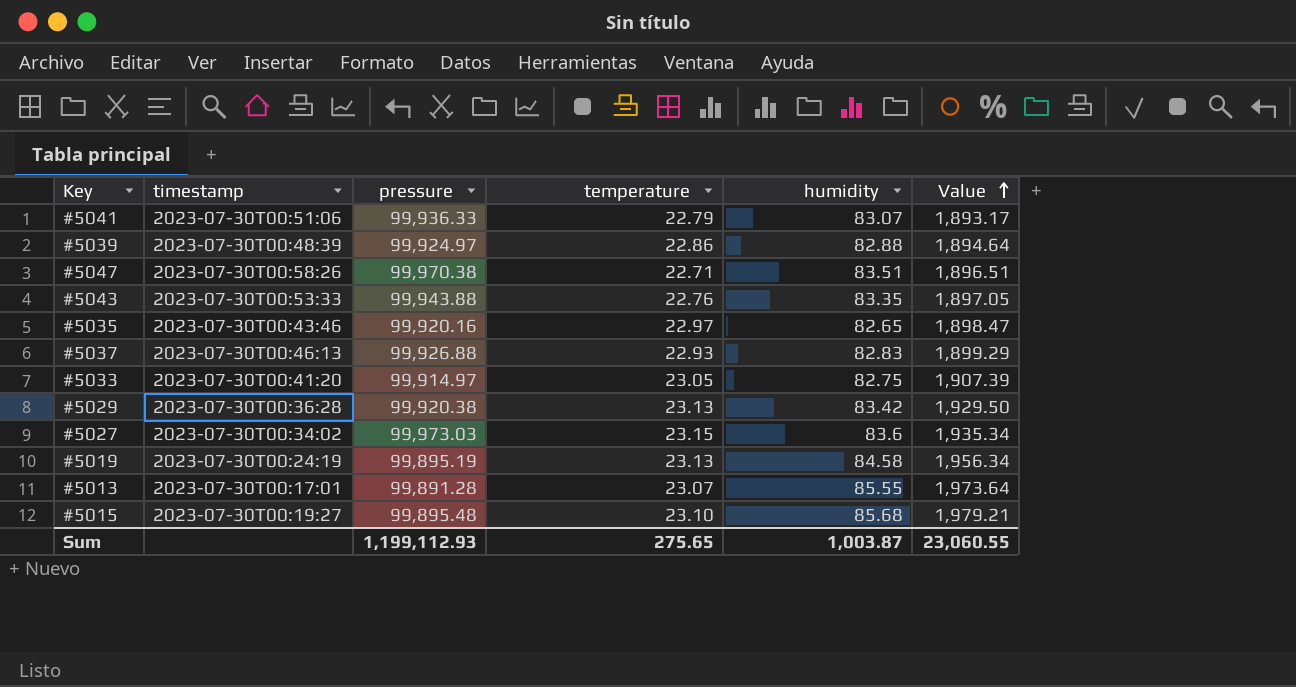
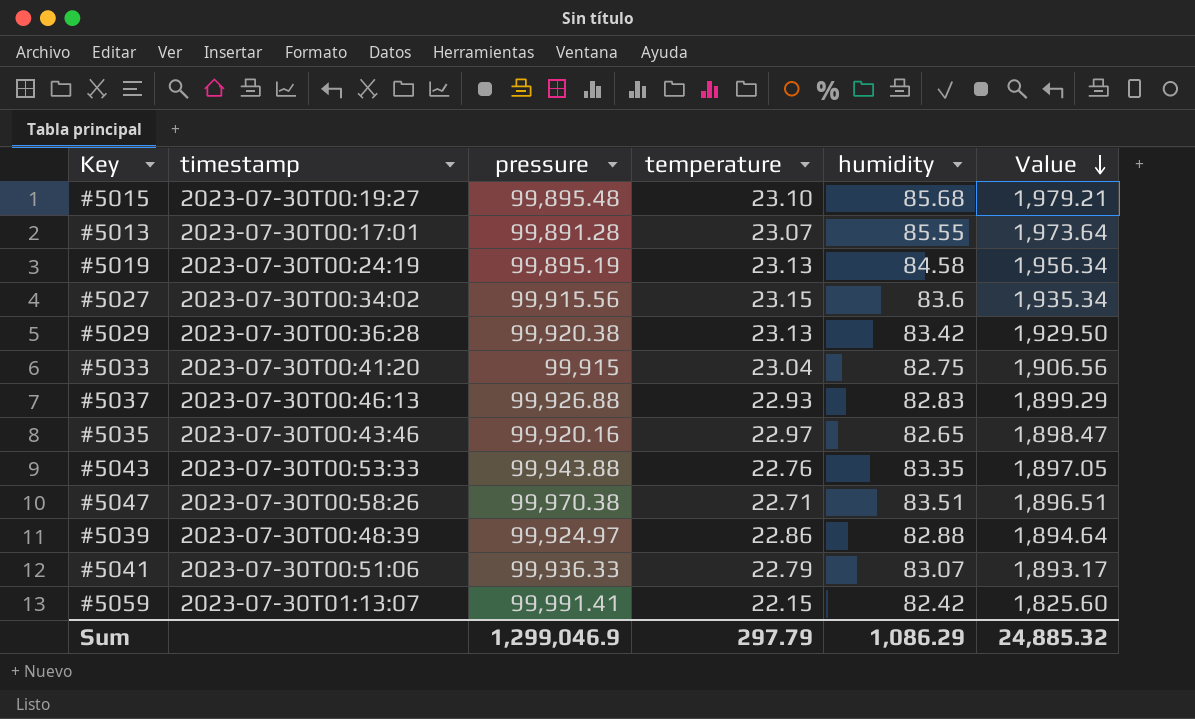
row order: Value ascending -> Value descending
#5027 | pressure: 99,973.03 -> 99,915.56
#5033 | pressure: 99,914.97 -> 99,915
#5033 | temperature: 23.05 -> 23.04
#5033 | Value: 1,907.39 -> 1,906.56
row #5059: none -> 2023-07-30T01:13:07 | 99,991.41 | 22.15 | 82.42 | 1,825.60
Sum | pressure: 1,199,112.93 -> 1,299,046.9
Sum | temperature: 275.65 -> 297.79
Sum | humidity: 1,003.87 -> 1,086.29
Sum | Value: 23,060.55 -> 24,885.32

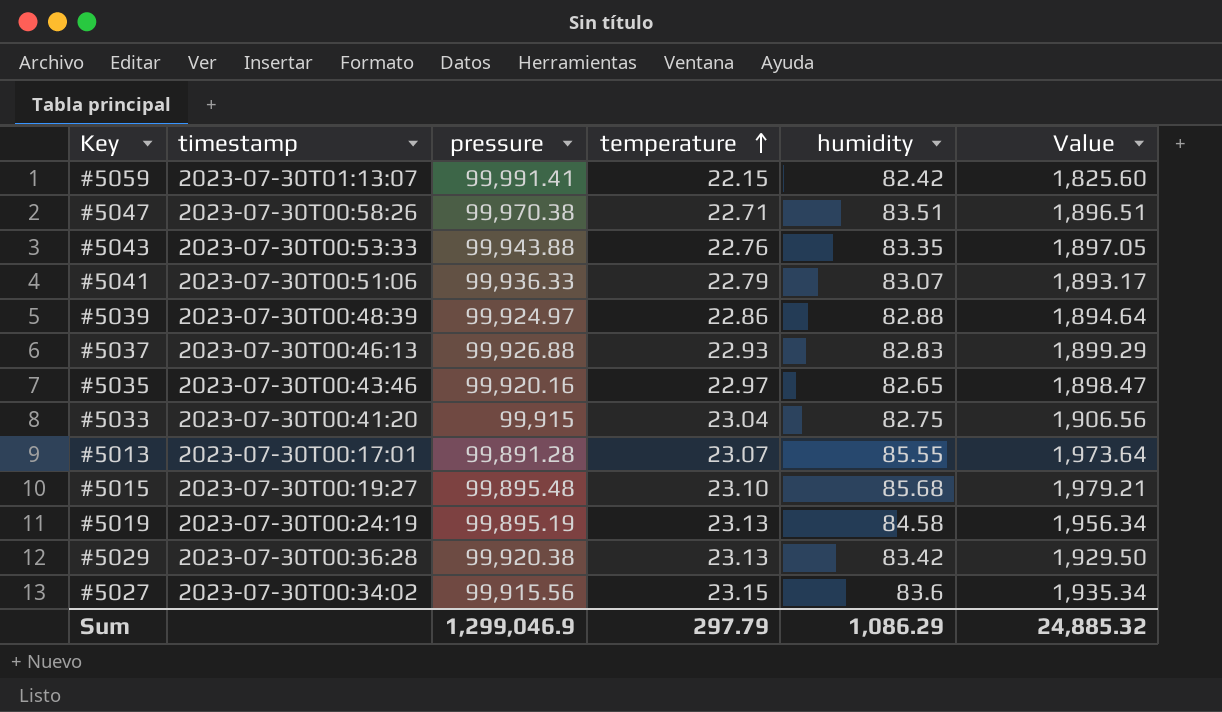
row order: Value descending -> temperature ascending

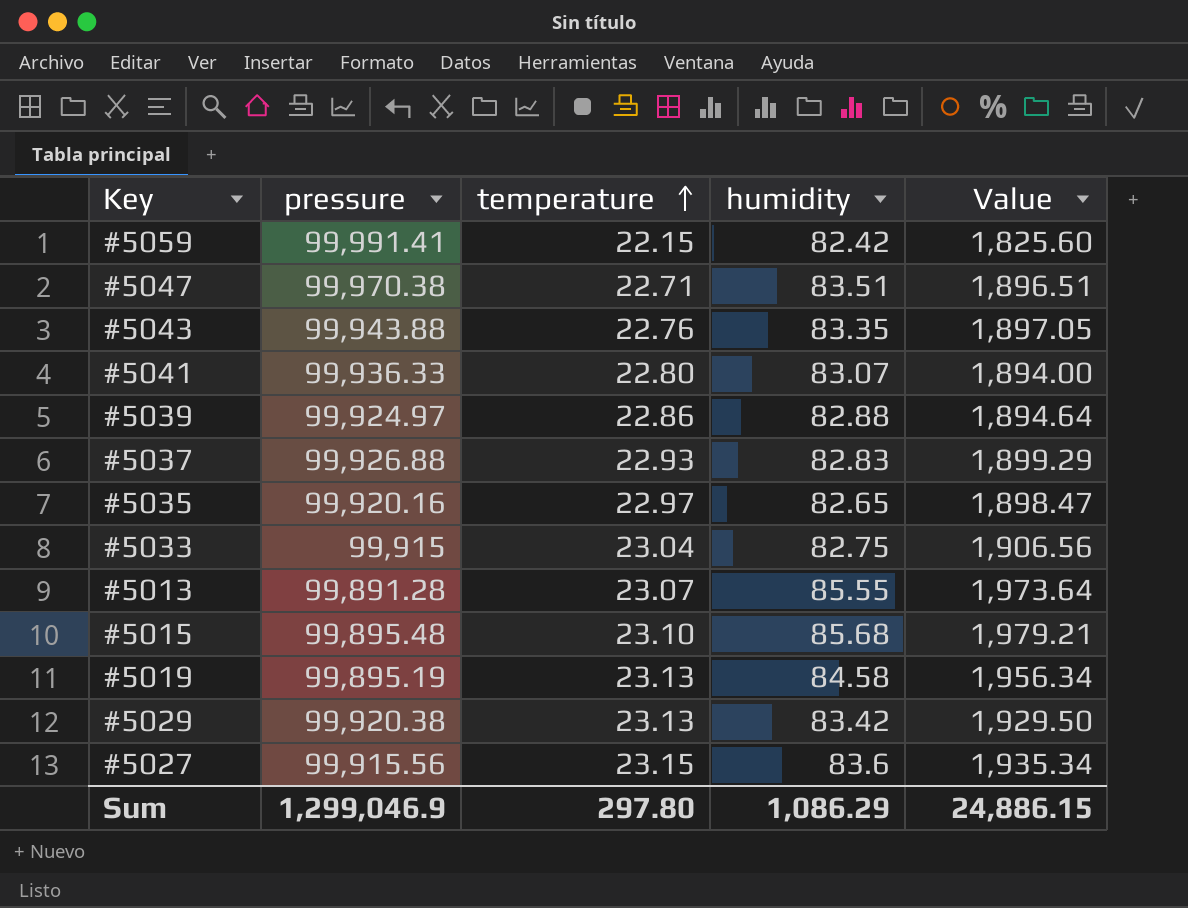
column timestamp | position: 2 -> none
#5041 | temperature: 22.79 -> 22.80
#5041 | Value: 1,893.17 -> 1,894.00
Sum | temperature: 297.79 -> 297.80
Sum | Value: 24,885.32 -> 24,886.15

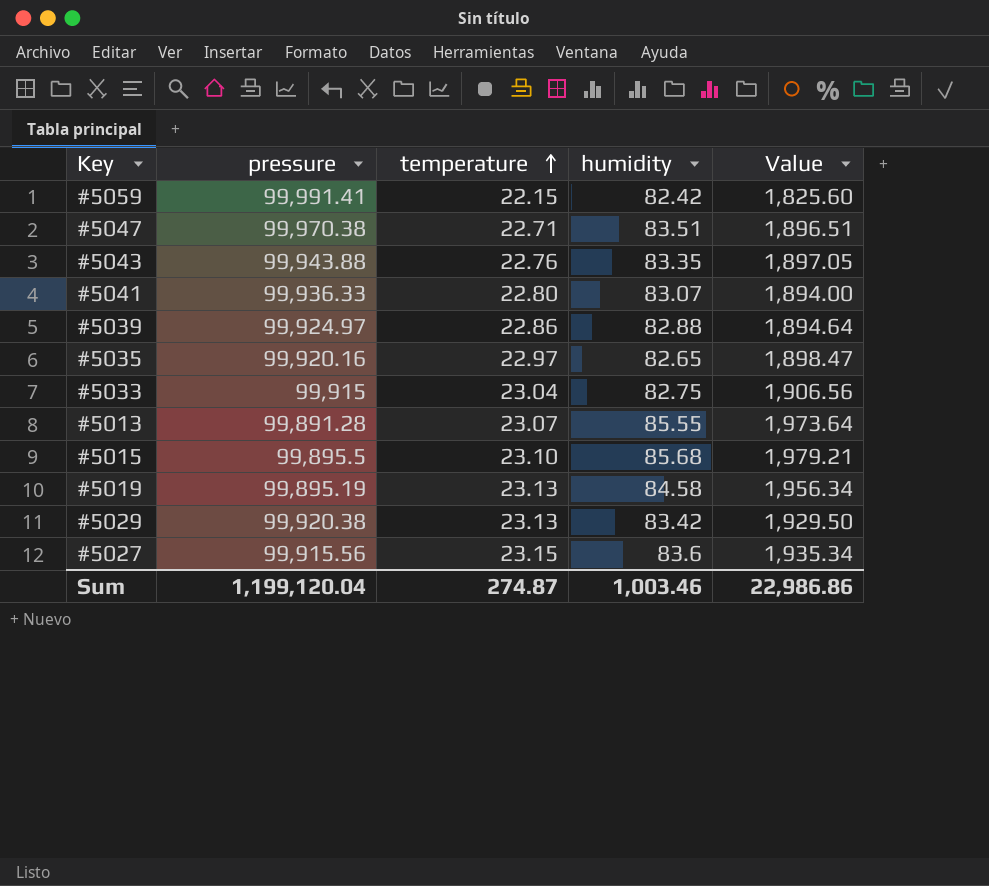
row #5037: 99,926.88 | 22.93 | 82.83 | 1,899.29 -> none
#5015 | pressure: 99,895.48 -> 99,895.5
Sum | pressure: 1,299,046.9 -> 1,199,120.04
Sum | temperature: 297.80 -> 274.87
Sum | humidity: 1,086.29 -> 1,003.46
Sum | Value: 24,886.15 -> 22,986.86

